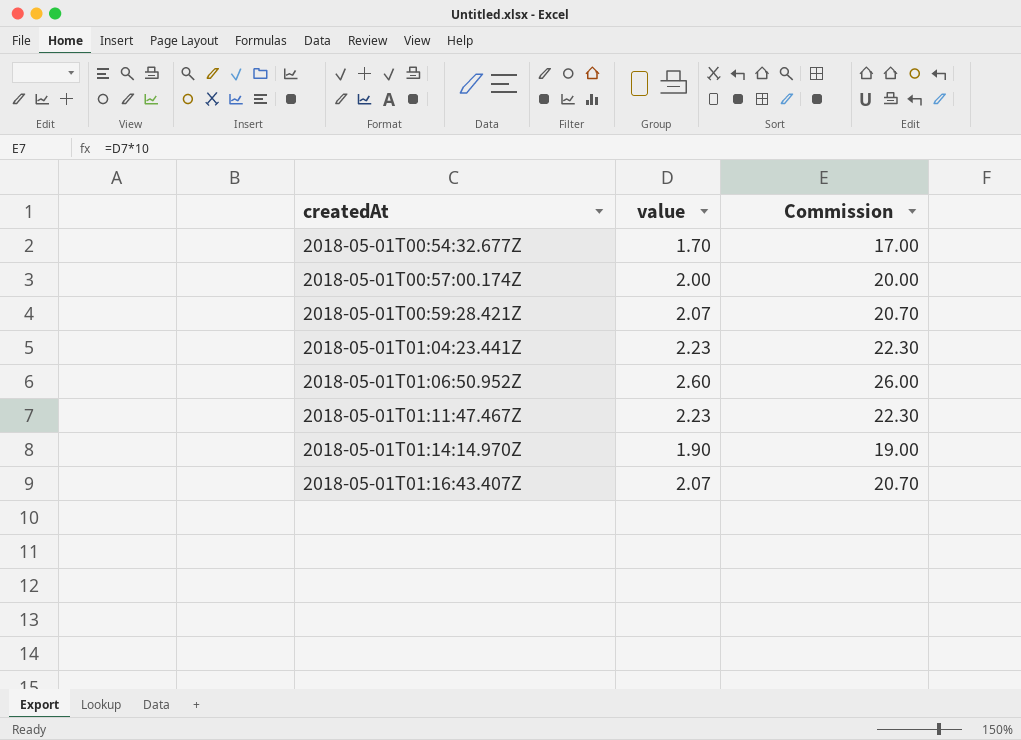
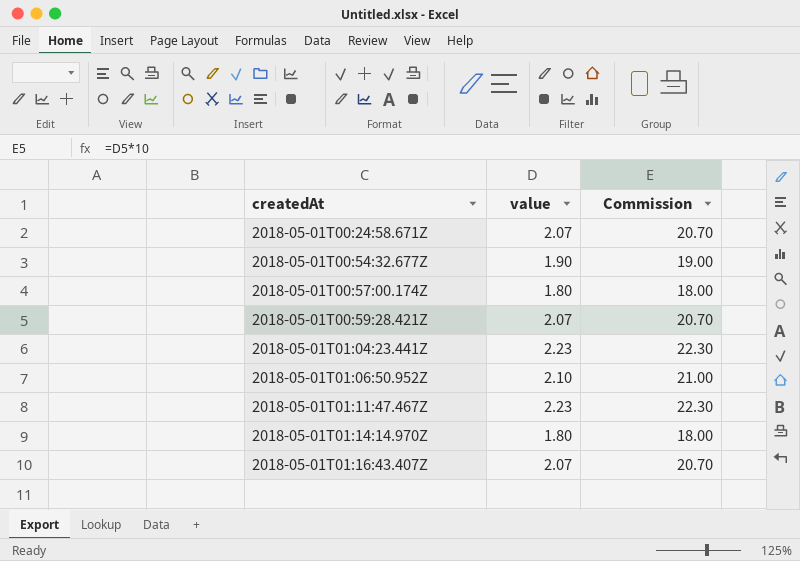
row 2018-05-01T00:24:58.671Z: none -> 2.07 | 20.70
2018-05-01T00:54:32.677Z | value: 1.70 -> 1.90
2018-05-01T00:54:32.677Z | Commission: 17.00 -> 19.00
2018-05-01T00:57:00.174Z | value: 2.00 -> 1.80
2018-05-01T00:57:00.174Z | Commission: 20.00 -> 18.00
2018-05-01T01:06:50.952Z | value: 2.60 -> 2.10
2018-05-01T01:06:50.952Z | Commission: 26.00 -> 21.00
2018-05-01T01:14:14.970Z | value: 1.90 -> 1.80
2018-05-01T01:14:14.970Z | Commission: 19.00 -> 18.00

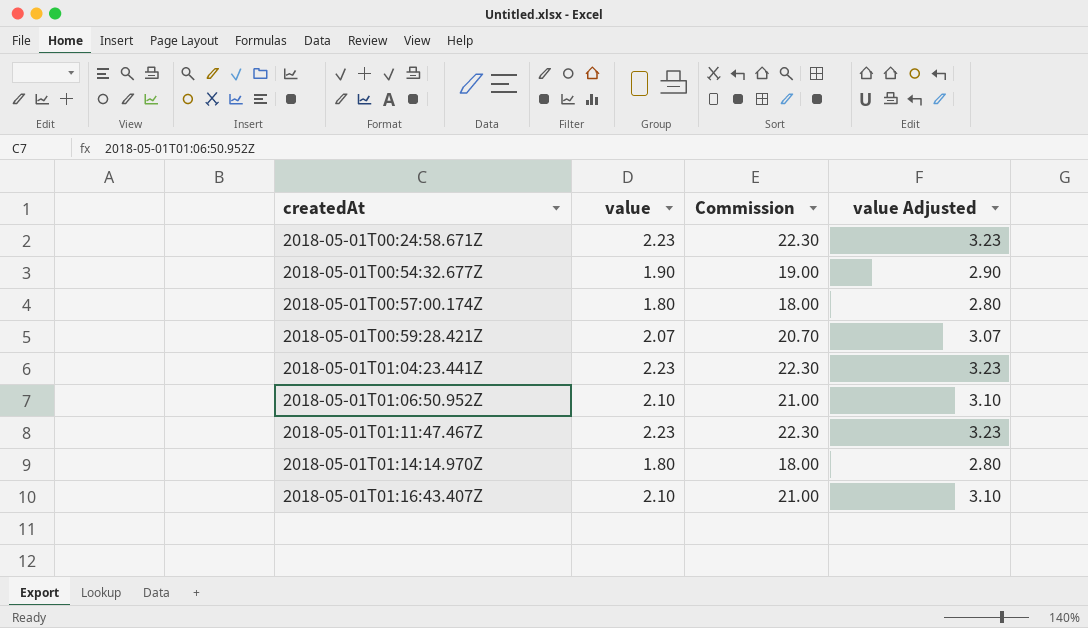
column value Adjusted | formula: none -> [value] + 1
2018-05-01T00:24:58.671Z | value: 2.07 -> 2.23
2018-05-01T00:24:58.671Z | Commission: 20.70 -> 22.30
2018-05-01T01:16:43.407Z | value: 2.07 -> 2.10
2018-05-01T01:16:43.407Z | Commission: 20.70 -> 21.00

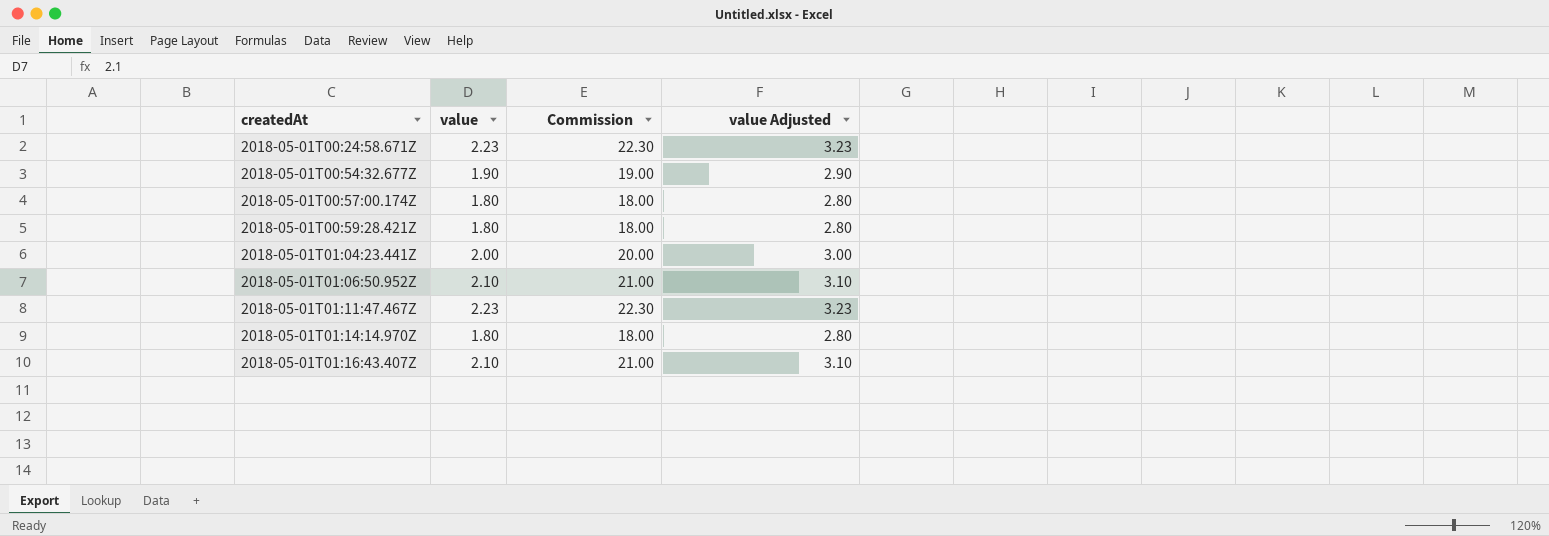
2018-05-01T00:59:28.421Z | value: 2.07 -> 1.80
2018-05-01T00:59:28.421Z | Commission: 20.70 -> 18.00
2018-05-01T00:59:28.421Z | value Adjusted: 3.07 -> 2.80
2018-05-01T01:04:23.441Z | value: 2.23 -> 2.00
2018-05-01T01:04:23.441Z | Commission: 22.30 -> 20.00
2018-05-01T01:04:23.441Z | value Adjusted: 3.23 -> 3.00

